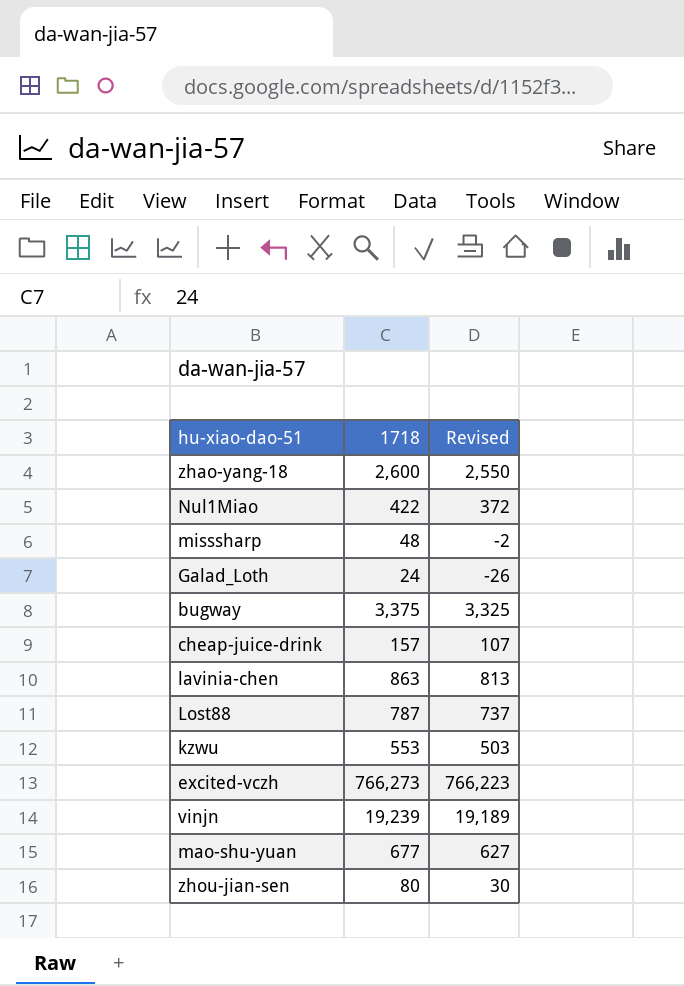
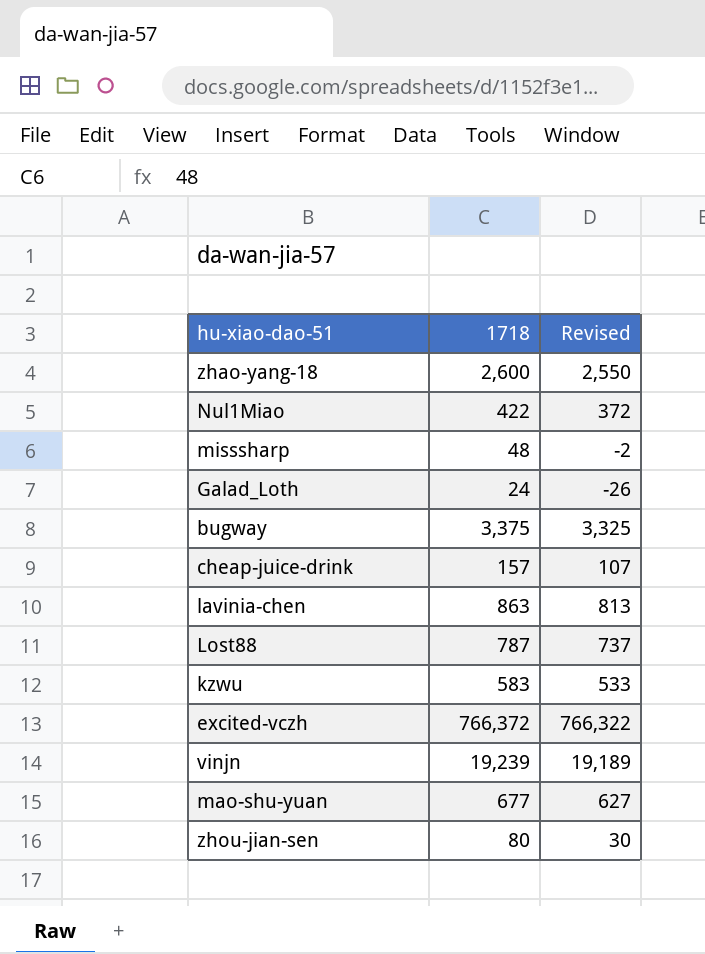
kzwu | 1718: 553 -> 583
kzwu | Revised: 503 -> 533
excited-vczh | 1718: 766,273 -> 766,372
excited-vczh | Revised: 766,223 -> 766,322

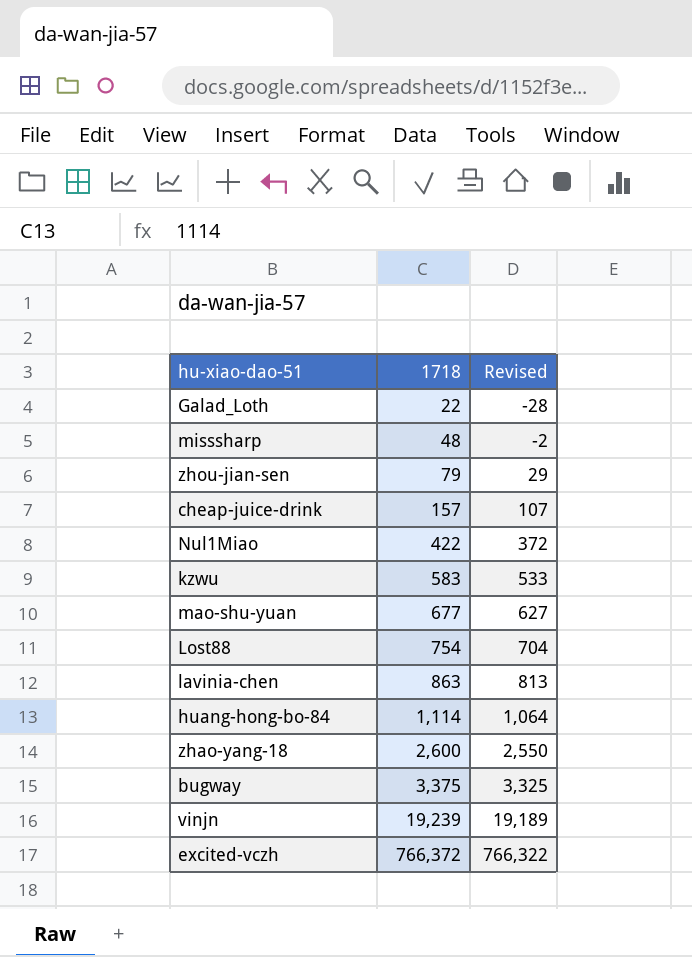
row order: none -> 1718 ascending
Galad_Loth | 1718: 24 -> 22
Galad_Loth | Revised: -26 -> -28
zhou-jian-sen | 1718: 80 -> 79
zhou-jian-sen | Revised: 30 -> 29
Lost88 | 1718: 787 -> 754
Lost88 | Revised: 737 -> 704
row huang-hong-bo-84: none -> 1,114 | 1,064

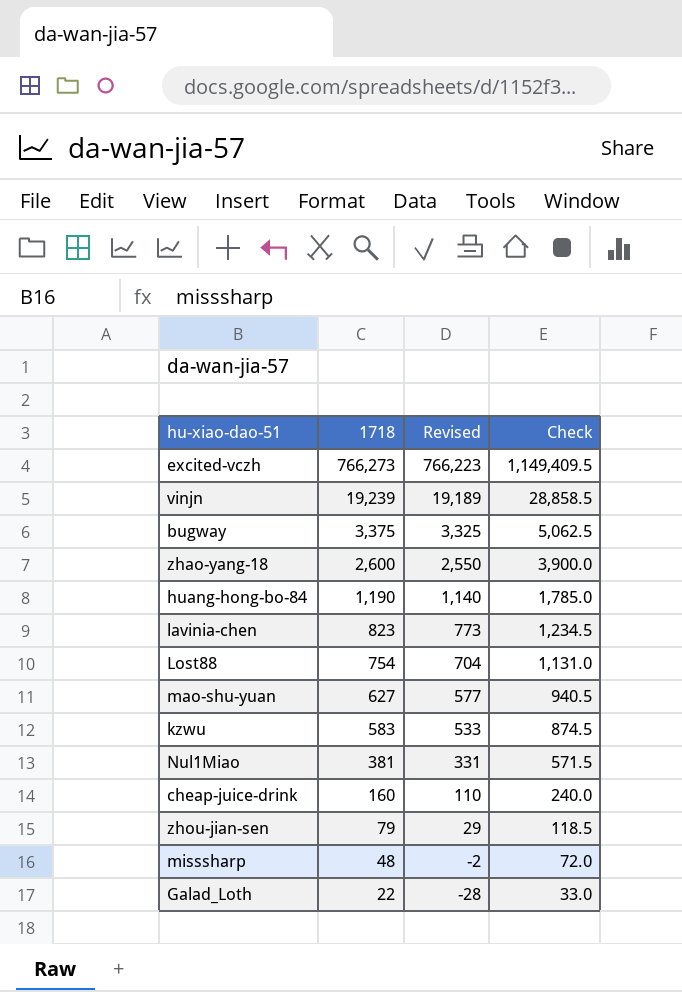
row order: 1718 ascending -> 1718 descending
column Check | formula: none -> [1718] * 1.5
excited-vczh | 1718: 766,372 -> 766,273
excited-vczh | Revised: 766,322 -> 766,223
huang-hong-bo-84 | 1718: 1,114 -> 1,190
huang-hong-bo-84 | Revised: 1,064 -> 1,140
lavinia-chen | 1718: 863 -> 823
lavinia-chen | Revised: 813 -> 773
mao-shu-yuan | 1718: 677 -> 627
mao-shu-yuan | Revised: 627 -> 577
Nul1Miao | 1718: 422 -> 381
Nul1Miao | Revised: 372 -> 331
cheap-juice-drink | 1718: 157 -> 160
cheap-juice-drink | Revised: 107 -> 110

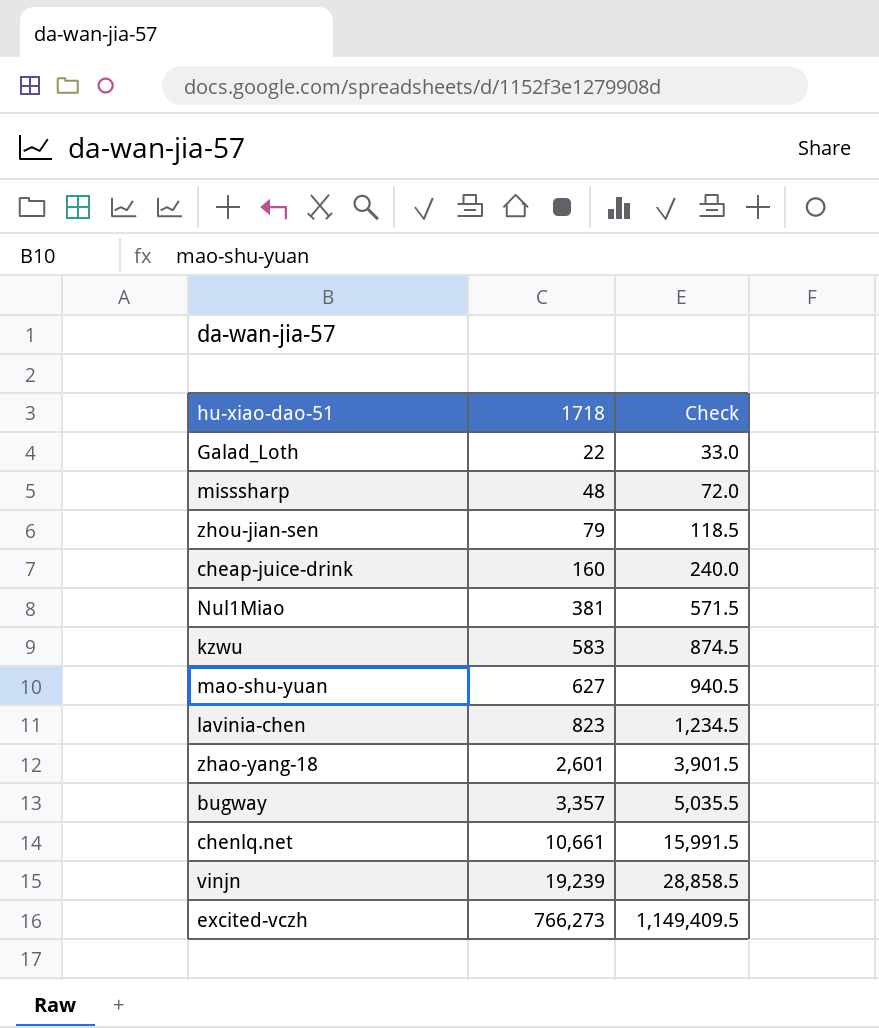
row order: 1718 descending -> 1718 ascending
column Revised | formula: [1718] - 50 -> none
row huang-hong-bo-84: 1,190 | 1,140 | 1,785.0 -> none
row Lost88: 754 | 704 | 1,131.0 -> none
zhao-yang-18 | 1718: 2,600 -> 2,601
zhao-yang-18 | Check: 3,900.0 -> 3,901.5
bugway | 1718: 3,375 -> 3,357
bugway | Check: 5,062.5 -> 5,035.5
row chenlq.net: none -> 10,661 | 15,991.5

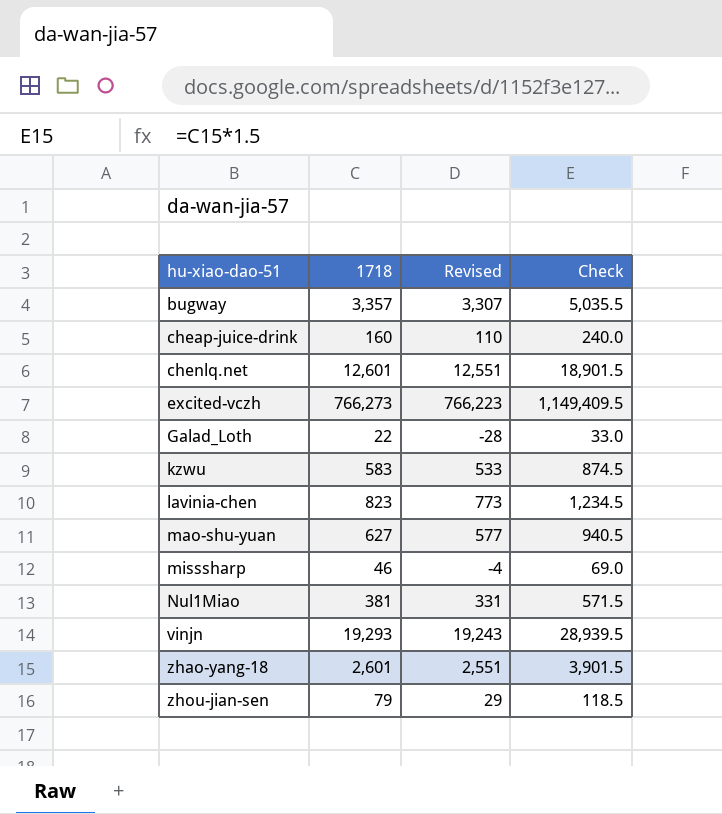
row order: 1718 ascending -> hu-xiao-dao-51 ascending
column Revised | formula: none -> [1718] - 50
chenlq.net | 1718: 10,661 -> 12,601
chenlq.net | Check: 15,991.5 -> 18,901.5
misssharp | 1718: 48 -> 46
misssharp | Check: 72.0 -> 69.0
vinjn | 1718: 19,239 -> 19,293
vinjn | Check: 28,858.5 -> 28,939.5

